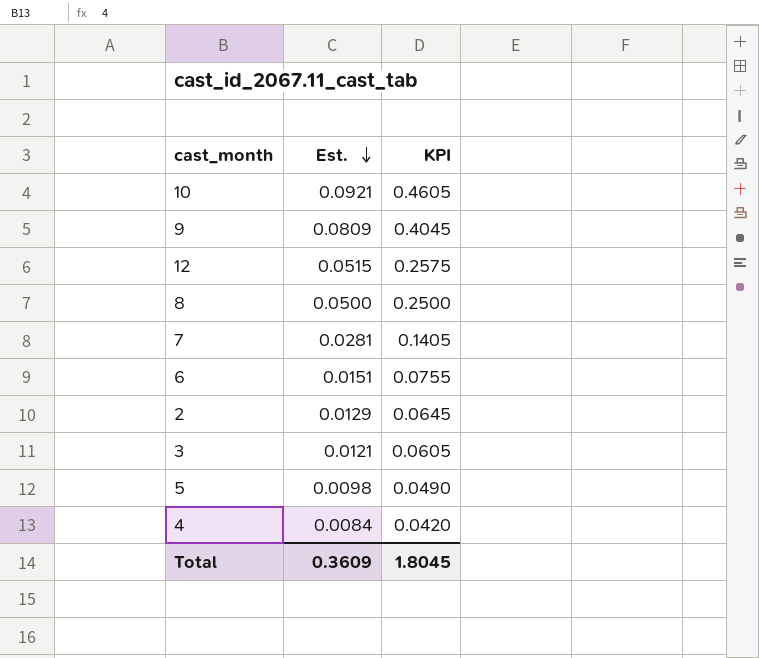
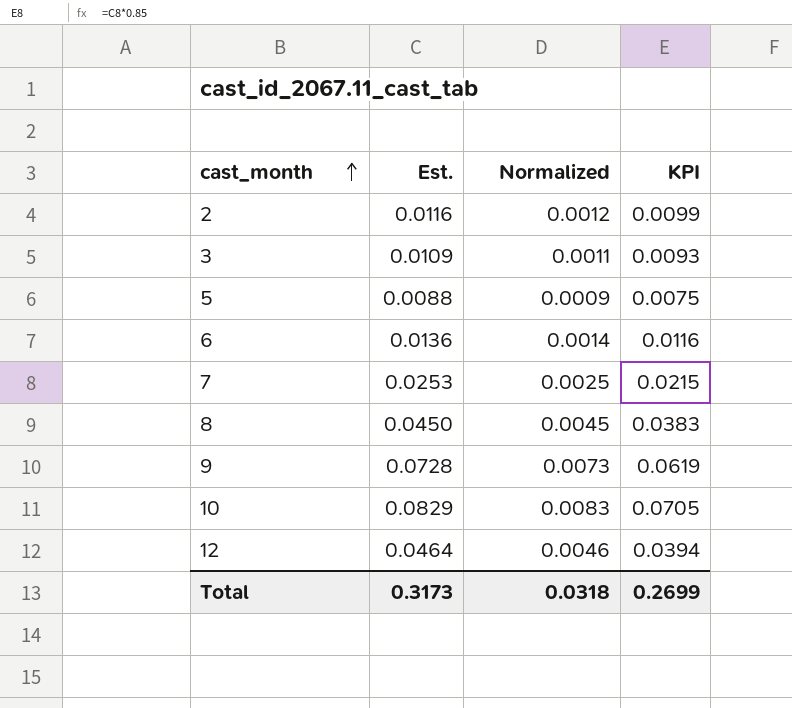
row order: Est. descending -> cast_month ascending
column Normalized | formula: none -> [Est.] * 0.1
column KPI | formula: [Est.] * 5 -> [Est.] * 0.85
row 4: 0.0084 | 0.0420 -> none
2 | Est.: 0.0129 -> 0.0116
3 | Est.: 0.0121 -> 0.0109
5 | Est.: 0.0098 -> 0.0088
6 | Est.: 0.0151 -> 0.0136
7 | Est.: 0.0281 -> 0.0253
8 | Est.: 0.0500 -> 0.0450
9 | Est.: 0.0809 -> 0.0728
10 | Est.: 0.0921 -> 0.0829
12 | Est.: 0.0515 -> 0.0464
Total | Est.: 0.3609 -> 0.3173
Total | KPI: 1.8045 -> 0.2699

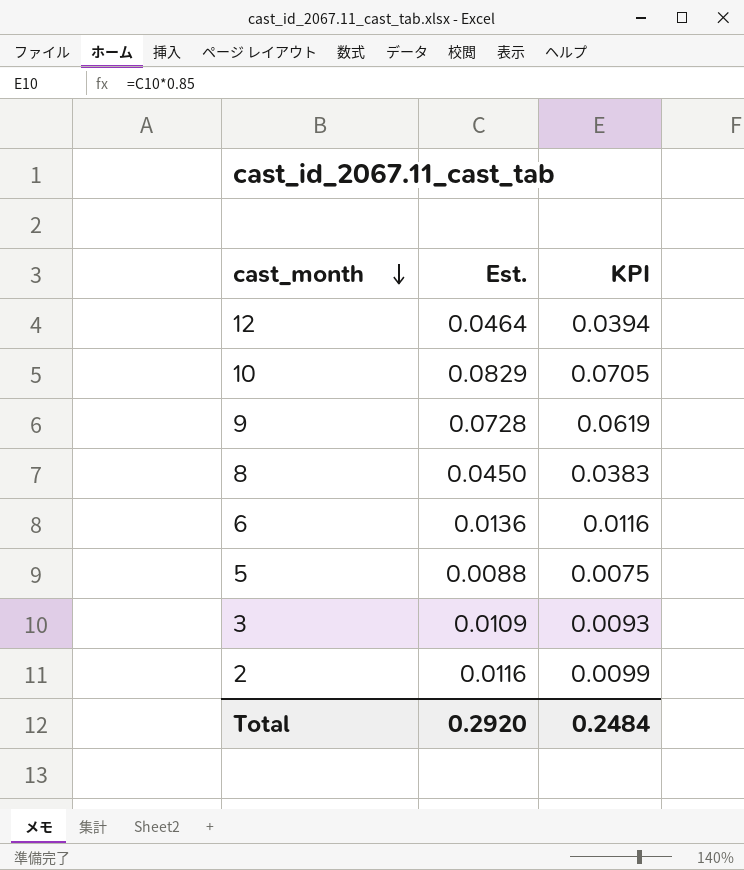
row order: cast_month ascending -> cast_month descending
column Normalized | formula: [Est.] * 0.1 -> none
row 7: 0.0253 | 0.0025 | 0.0215 -> none
Total | Est.: 0.3173 -> 0.2920
Total | KPI: 0.2699 -> 0.2484

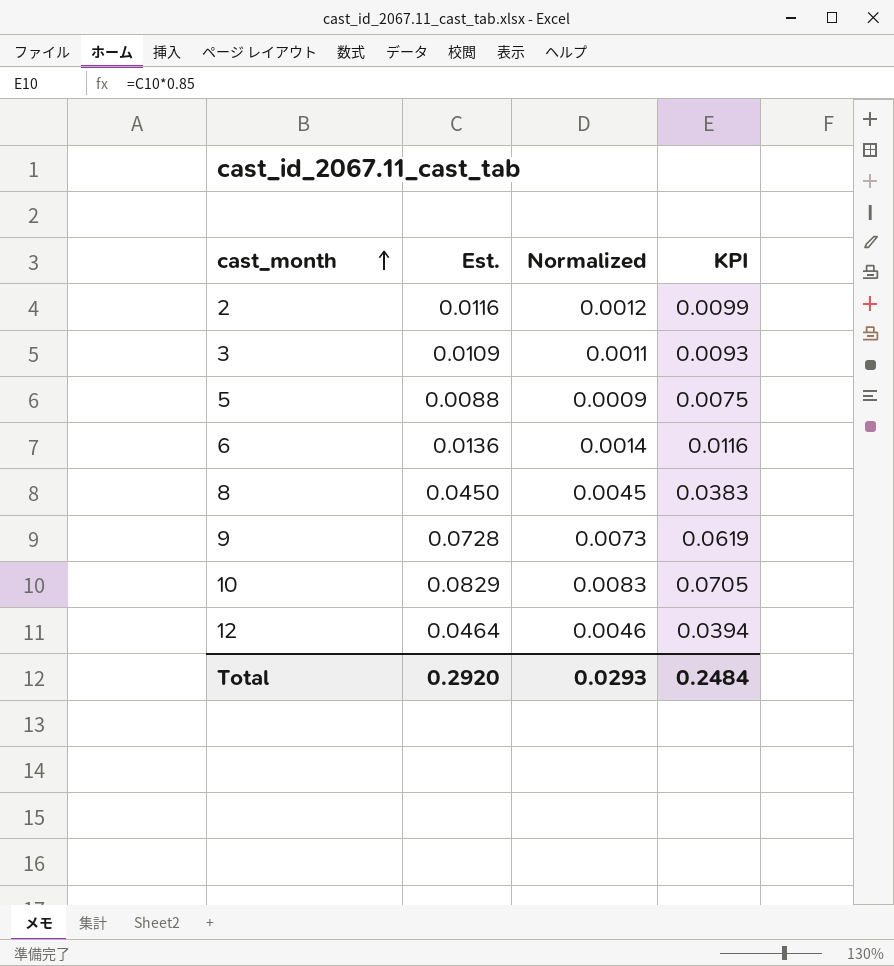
row order: cast_month descending -> cast_month ascending
column Normalized | formula: none -> [Est.] * 0.1

